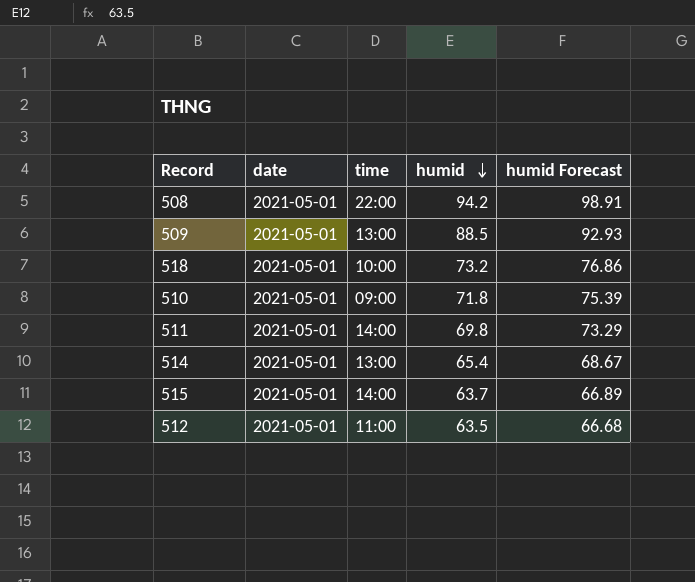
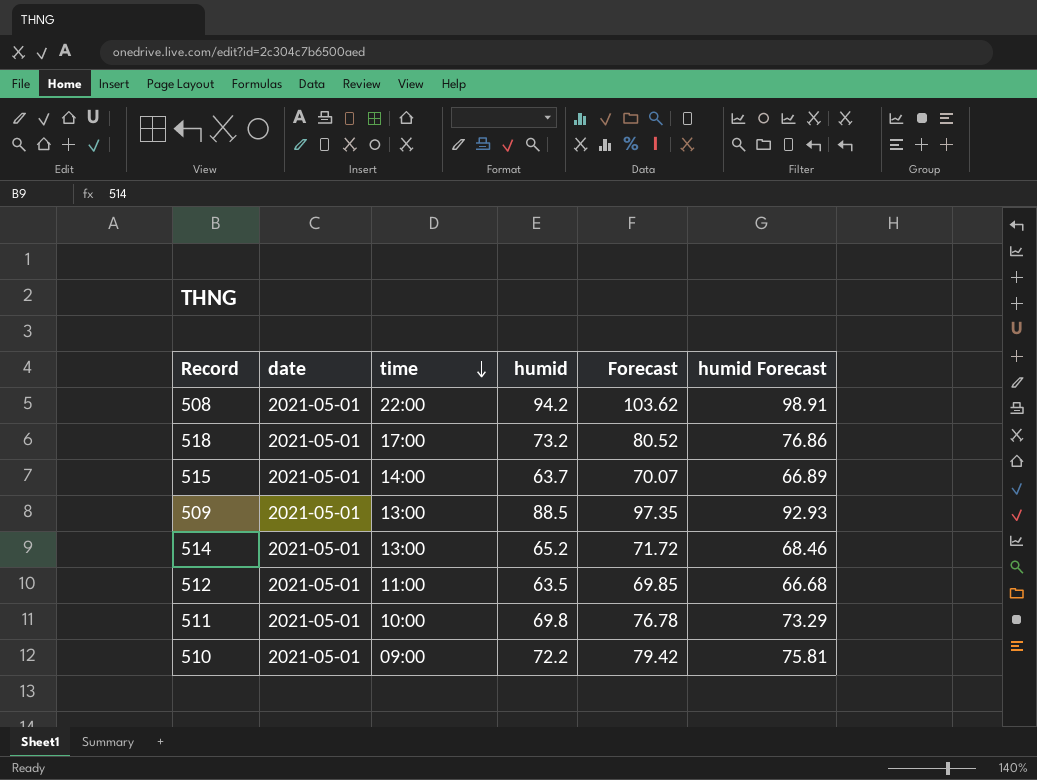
row order: humid descending -> time descending
column Forecast | formula: none -> [humid] * 1.1
518 | time: 10:00 -> 17:00
514 | humid: 65.4 -> 65.2
514 | humid Forecast: 68.67 -> 68.46
511 | time: 14:00 -> 10:00
510 | humid: 71.8 -> 72.2
510 | humid Forecast: 75.39 -> 75.81

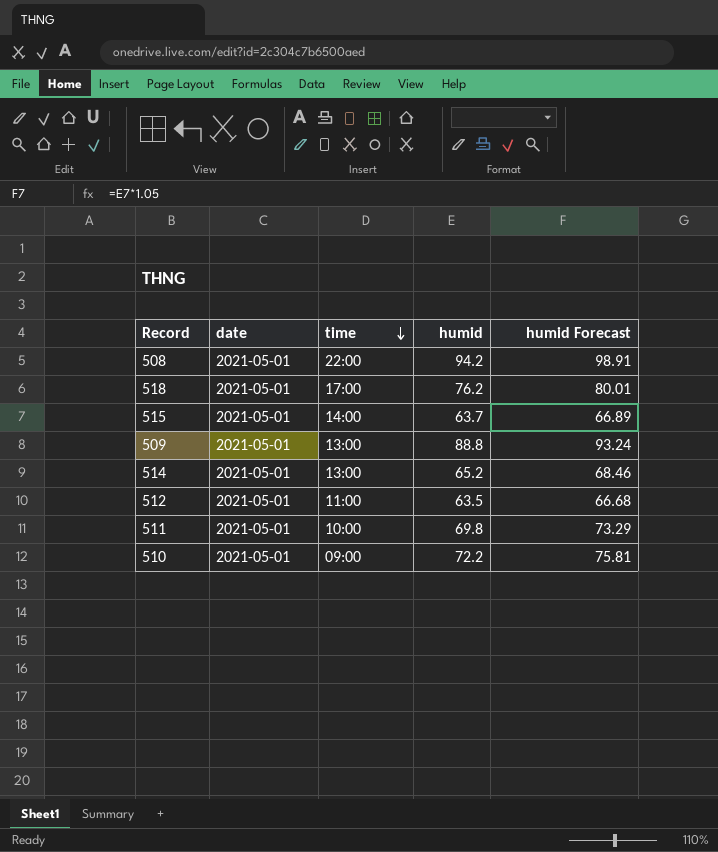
column Forecast | formula: [humid] * 1.1 -> none
518 | humid: 73.2 -> 76.2
518 | humid Forecast: 76.86 -> 80.01
509 | humid: 88.5 -> 88.8
509 | humid Forecast: 92.93 -> 93.24

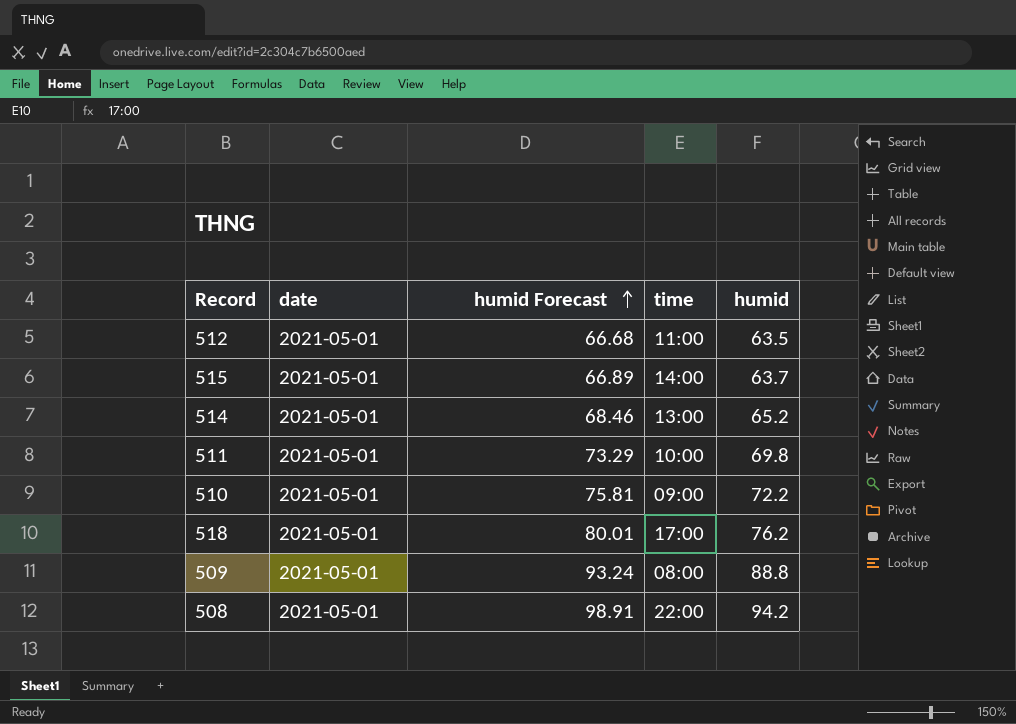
row order: time descending -> humid Forecast ascending
column humid Forecast | position: 5 -> 3
509 | time: 13:00 -> 08:00

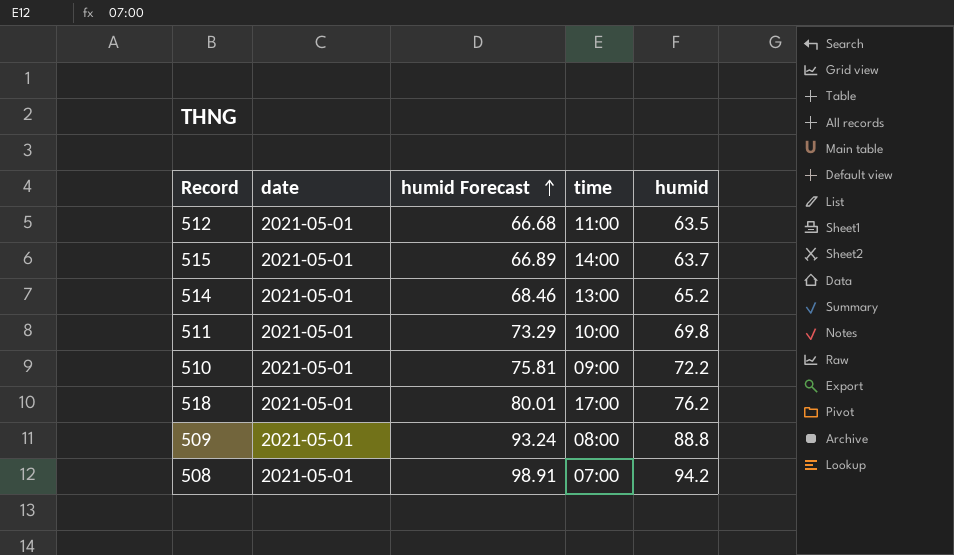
508 | time: 22:00 -> 07:00

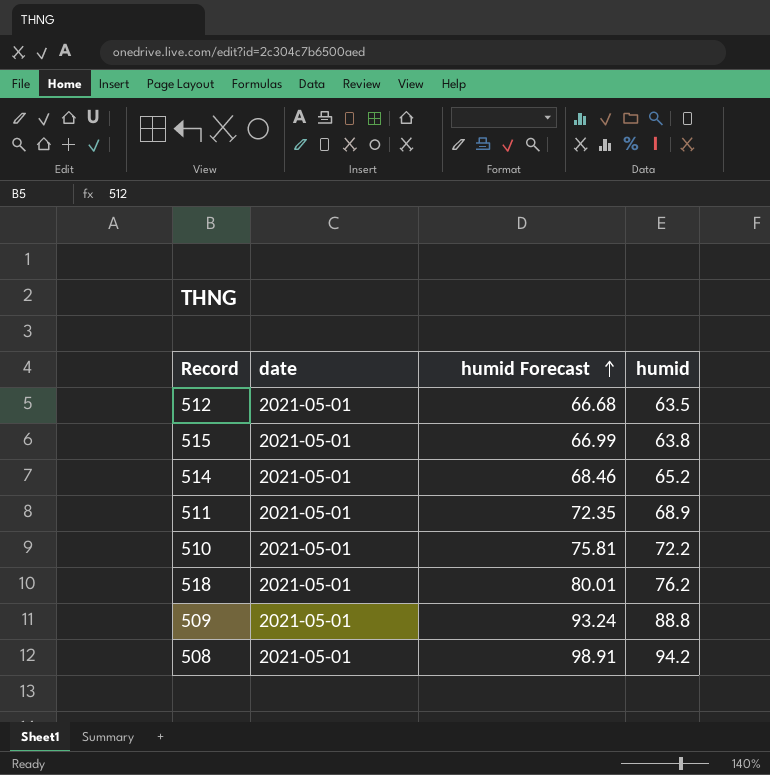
column time | position: 4 -> none
515 | humid Forecast: 66.89 -> 66.99
515 | humid: 63.7 -> 63.8
511 | humid Forecast: 73.29 -> 72.35
511 | humid: 69.8 -> 68.9

